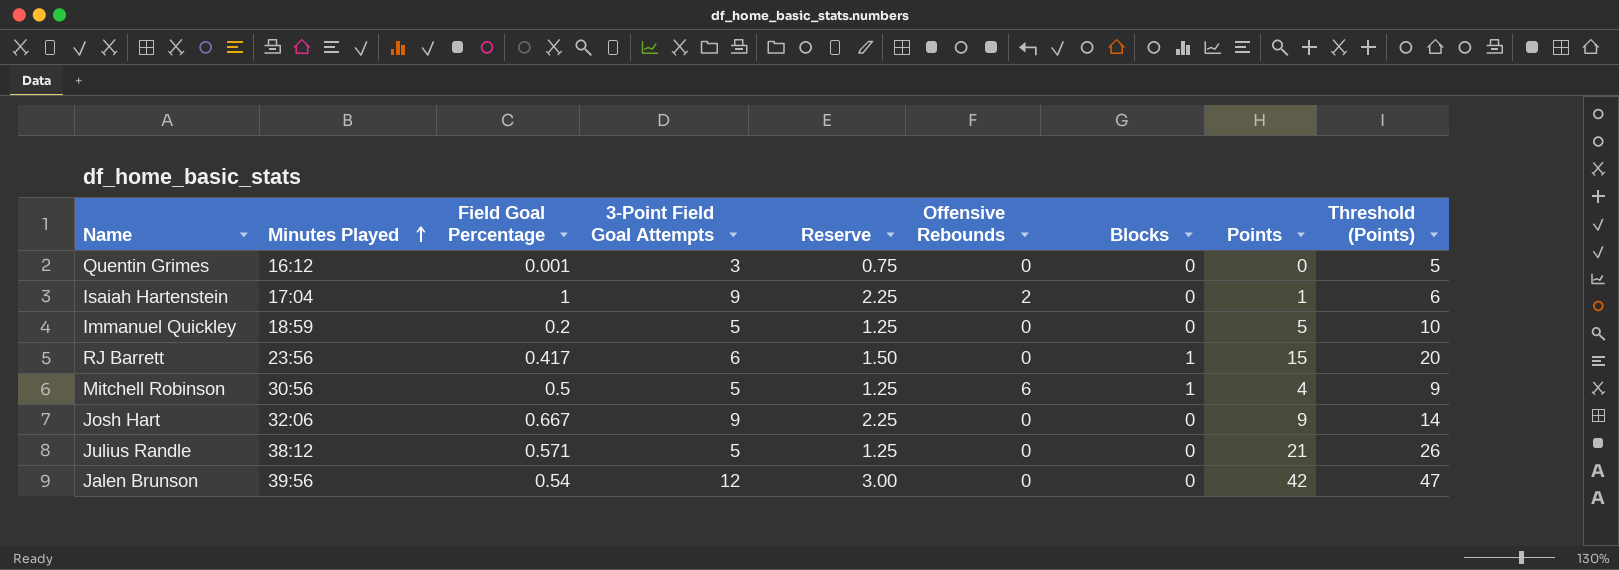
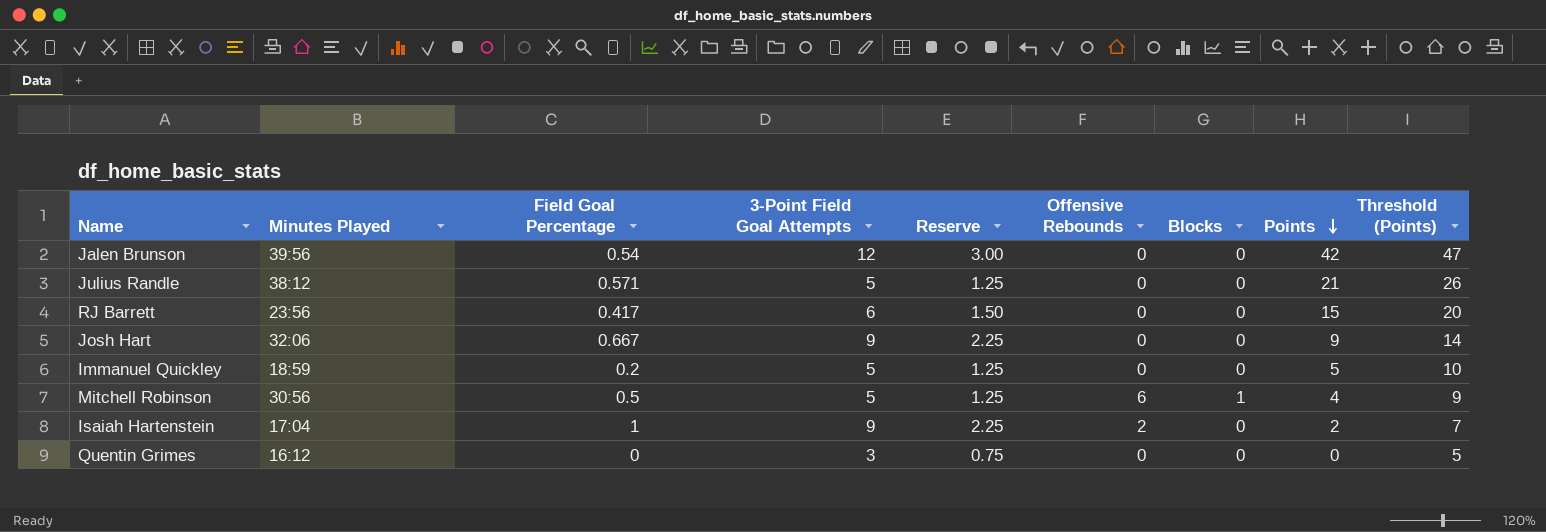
row order: Minutes Played ascending -> Points descending
RJ Barrett | Blocks: 1 -> 0
Isaiah Hartenstein | Points: 1 -> 2
Isaiah Hartenstein | Threshold (Points): 6 -> 7
Quentin Grimes | Field Goal Percentage: 0.001 -> 0

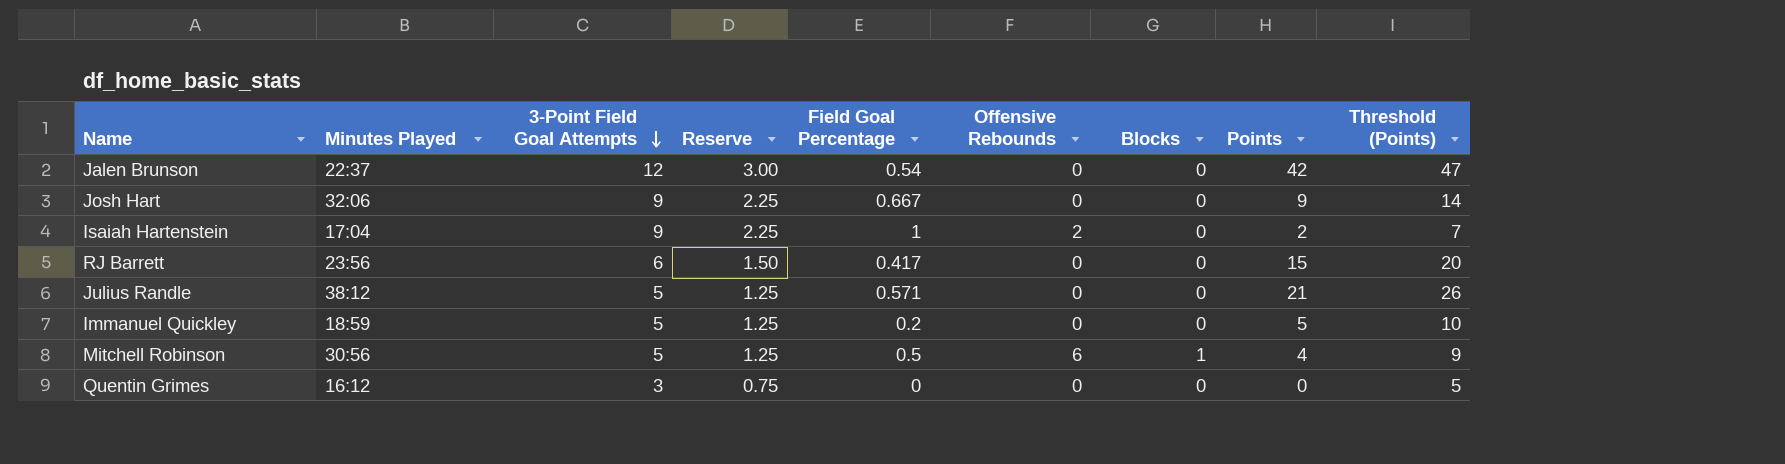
row order: Points descending -> 3-Point Field Goal Attempts descending
column Field Goal Percentage | position: 3 -> 5
Jalen Brunson | Minutes Played: 39:56 -> 22:37

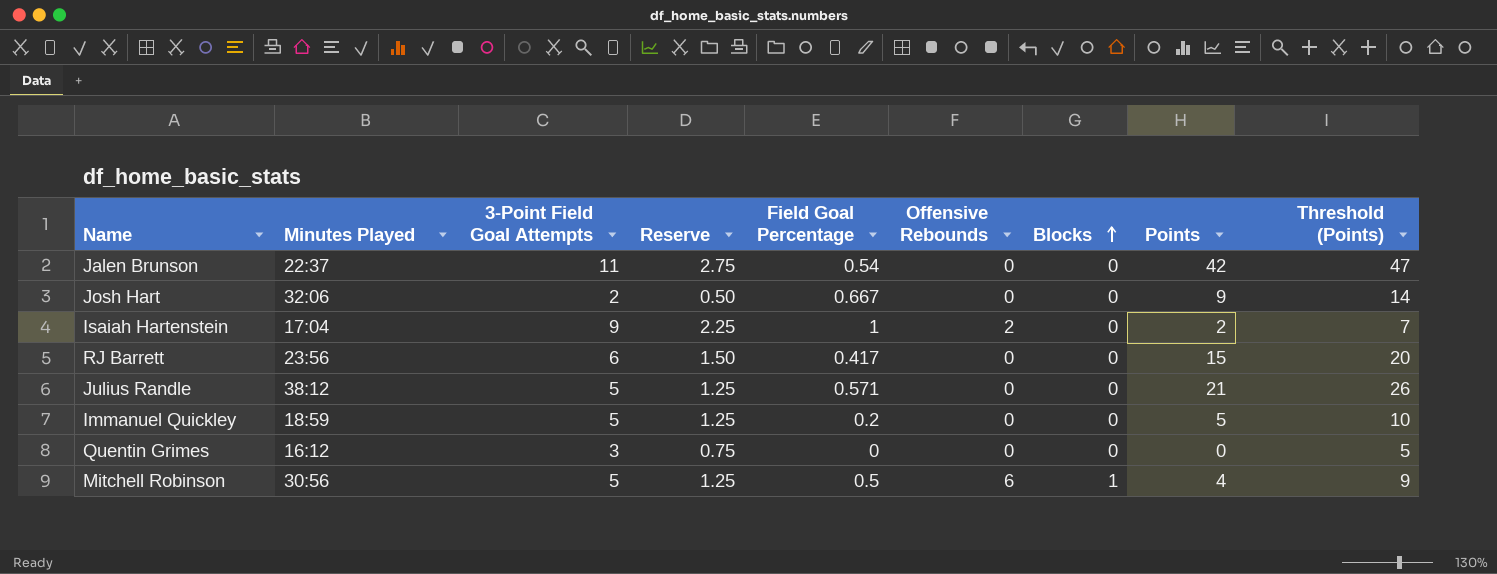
row order: 3-Point Field Goal Attempts descending -> Blocks ascending
Jalen Brunson | 3-Point Field Goal Attempts: 12 -> 11
Jalen Brunson | Reserve: 3.00 -> 2.75
Josh Hart | 3-Point Field Goal Attempts: 9 -> 2
Josh Hart | Reserve: 2.25 -> 0.50

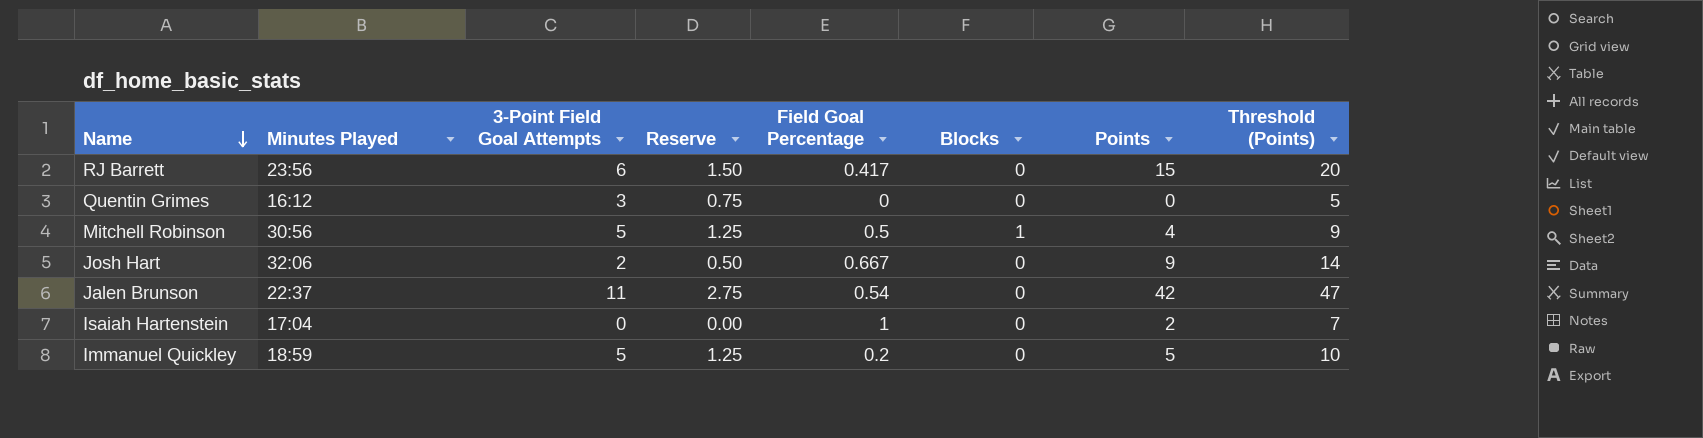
row order: Blocks ascending -> Name descending
column Offensive Rebounds | position: 6 -> none
row Julius Randle: 38:12 | 5 | 1.25 | 0.571 | 0 | 0 | 21 | 26 -> none
Isaiah Hartenstein | 3-Point Field Goal Attempts: 9 -> 0
Isaiah Hartenstein | Reserve: 2.25 -> 0.00

